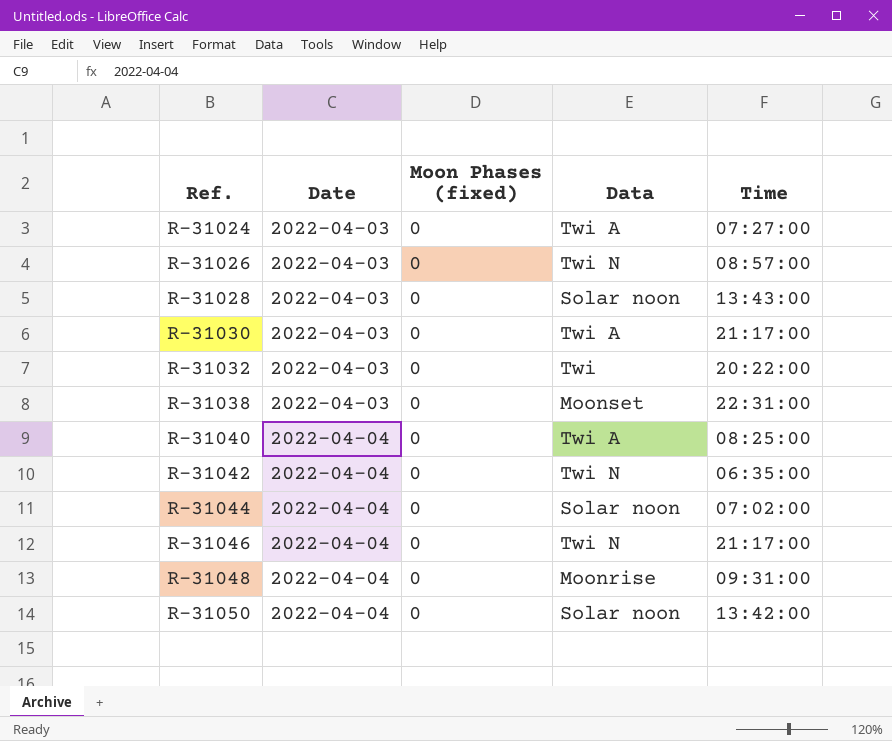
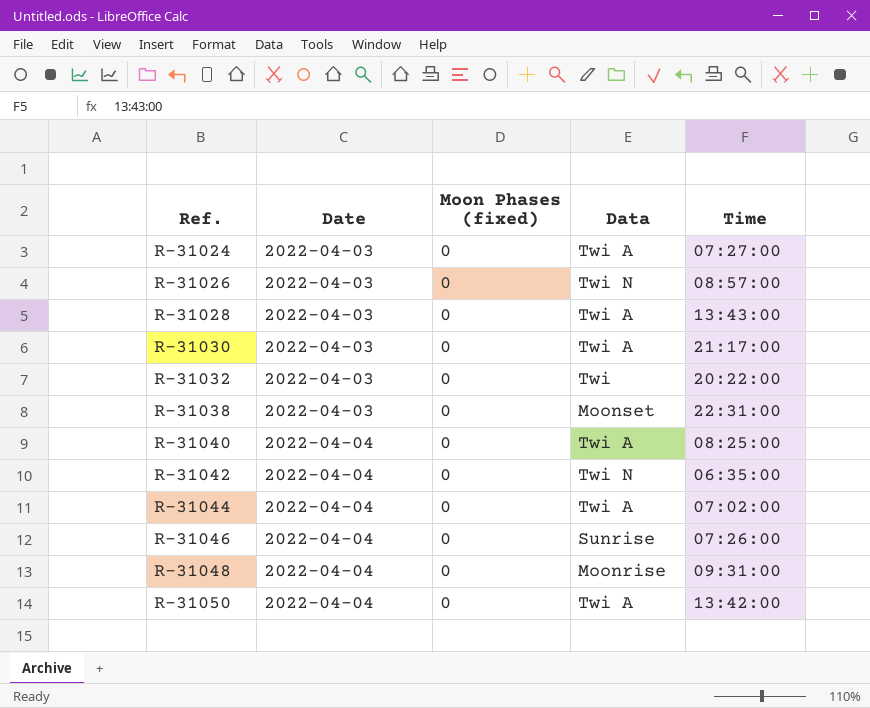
R-31028 | Data: Solar noon -> Twi A
R-31044 | Data: Solar noon -> Twi A
R-31046 | Data: Twi N -> Sunrise
R-31046 | Time: 21:17:00 -> 07:26:00
R-31050 | Data: Solar noon -> Twi A

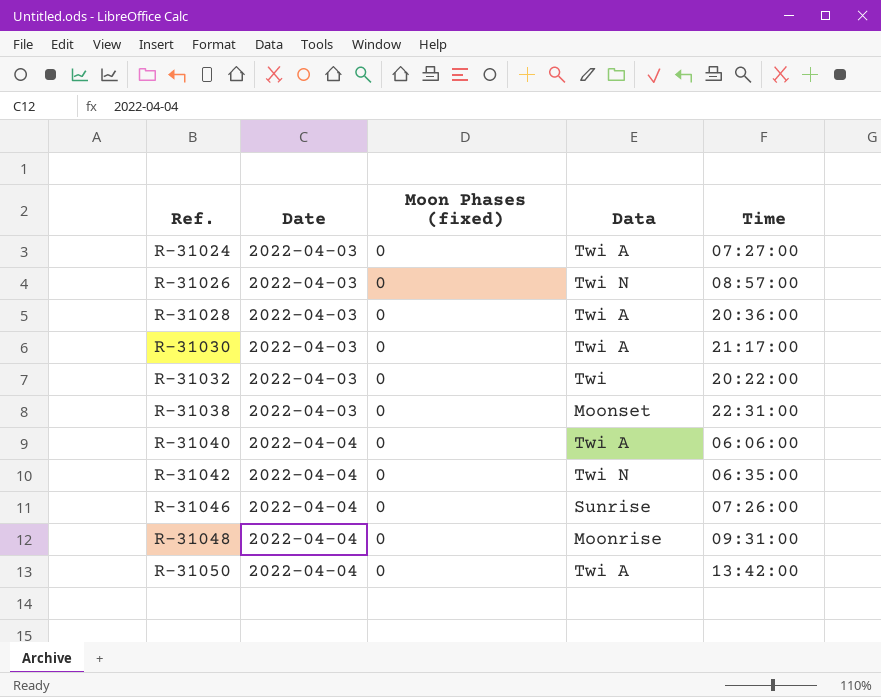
row R-31044: 2022-04-04 | 0 | Twi A | 07:02:00 -> none
R-31028 | Time: 13:43:00 -> 20:36:00
R-31040 | Time: 08:25:00 -> 06:06:00

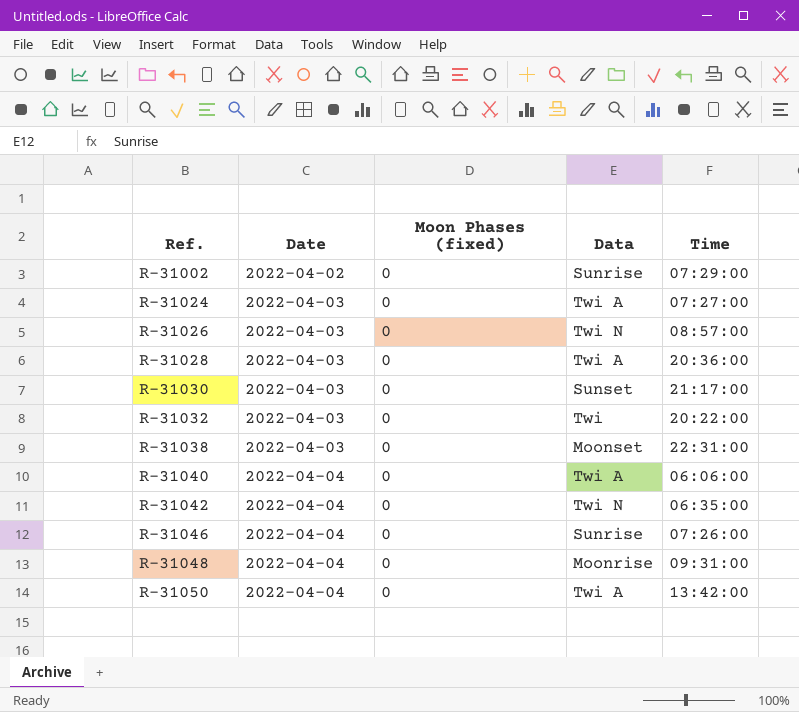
row R-31002: none -> 2022-04-02 | 0 | Sunrise | 07:29:00
R-31030 | Data: Twi A -> Sunset

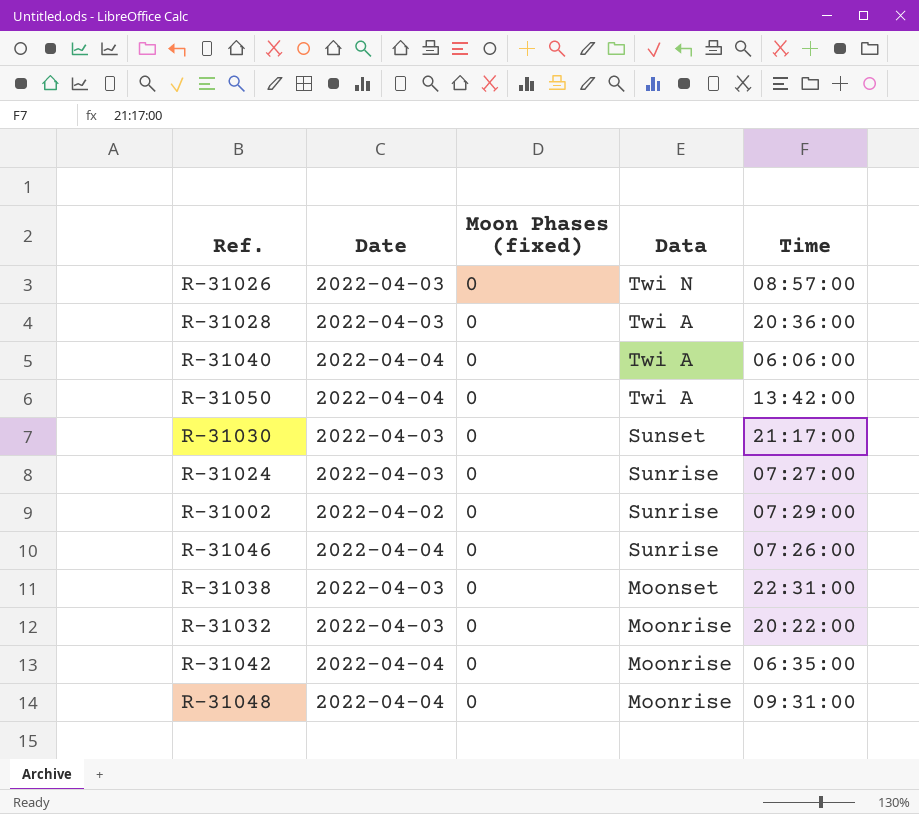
row order: Ref. ascending -> Data descending
R-31024 | Data: Twi A -> Sunrise
R-31032 | Data: Twi -> Moonrise
R-31042 | Data: Twi N -> Moonrise

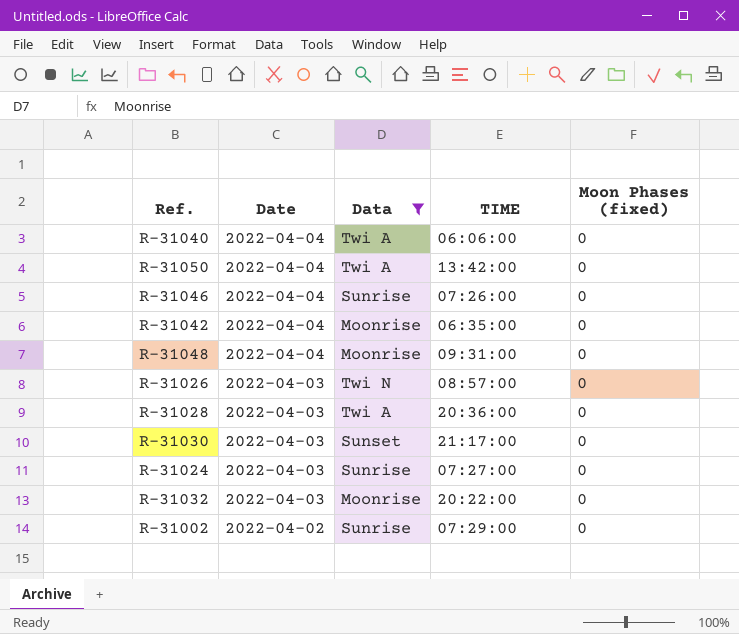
filter: none -> Data != Moonset
row order: Data descending -> Date descending
column name: Time -> TIME
column Moon Phases (fixed) | position: 3 -> 5

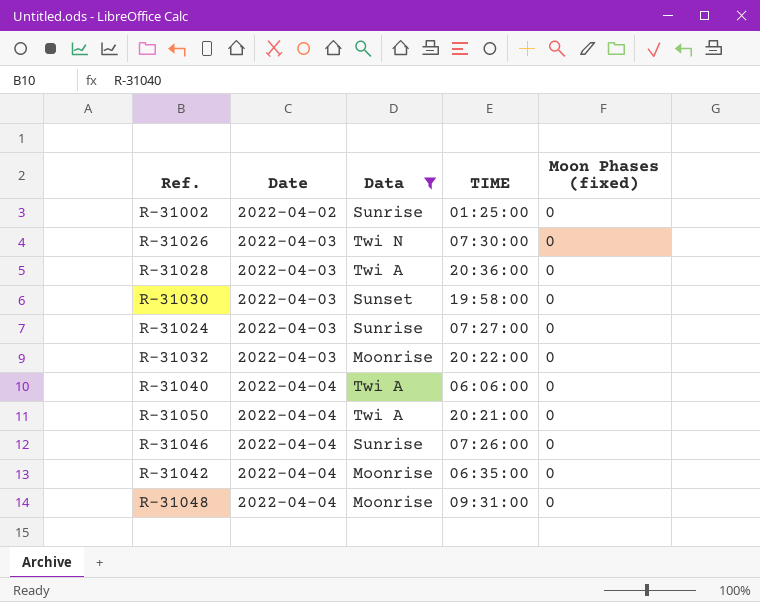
row order: Date descending -> Date ascending
R-31002 | TIME: 07:29:00 -> 01:25:00
R-31026 | TIME: 08:57:00 -> 07:30:00
R-31030 | TIME: 21:17:00 -> 19:58:00
R-31050 | TIME: 13:42:00 -> 20:21:00

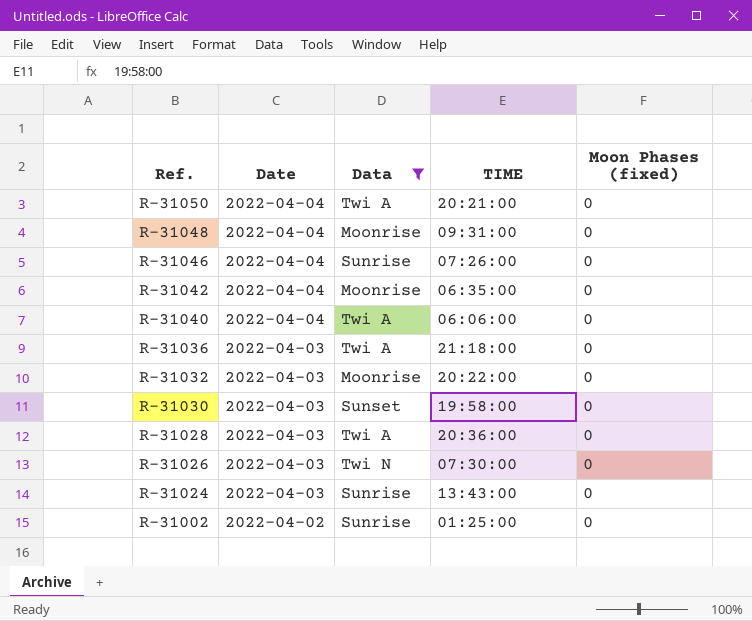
row order: Date ascending -> Ref. descending
row R-31036: none -> 2022-04-03 | Twi A | 21:18:00 | 0
R-31024 | TIME: 07:27:00 -> 13:43:00

